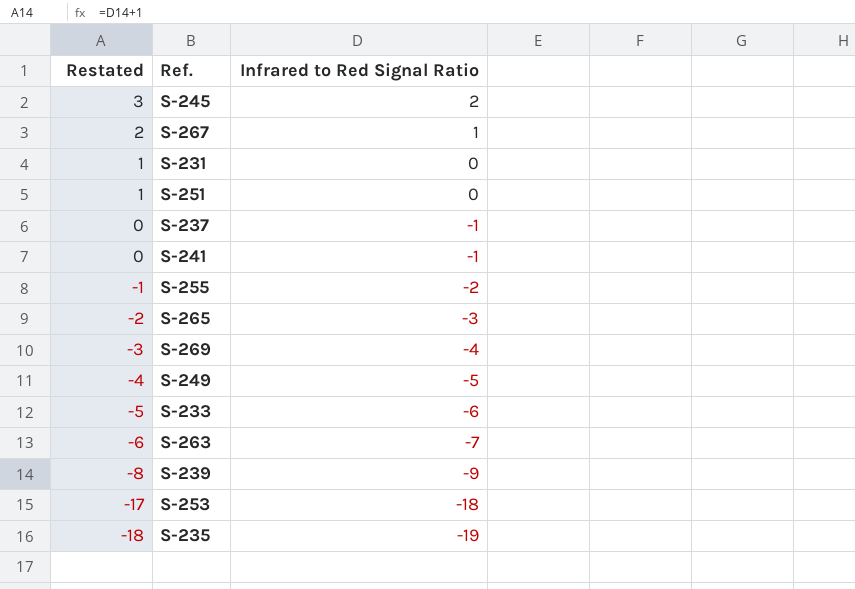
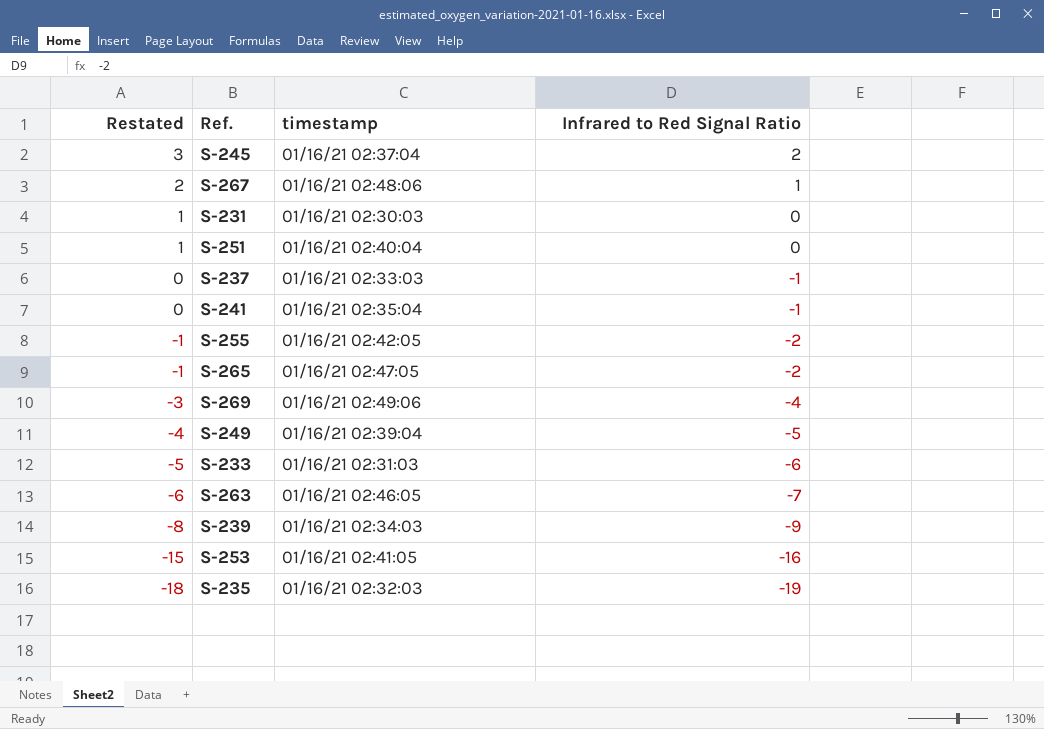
column timestamp | position: none -> 3
S-265 | Restated: -2 -> -1
S-265 | Infrared to Red Signal Ratio: -3 -> -2
S-253 | Restated: -17 -> -15
S-253 | Infrared to Red Signal Ratio: -18 -> -16

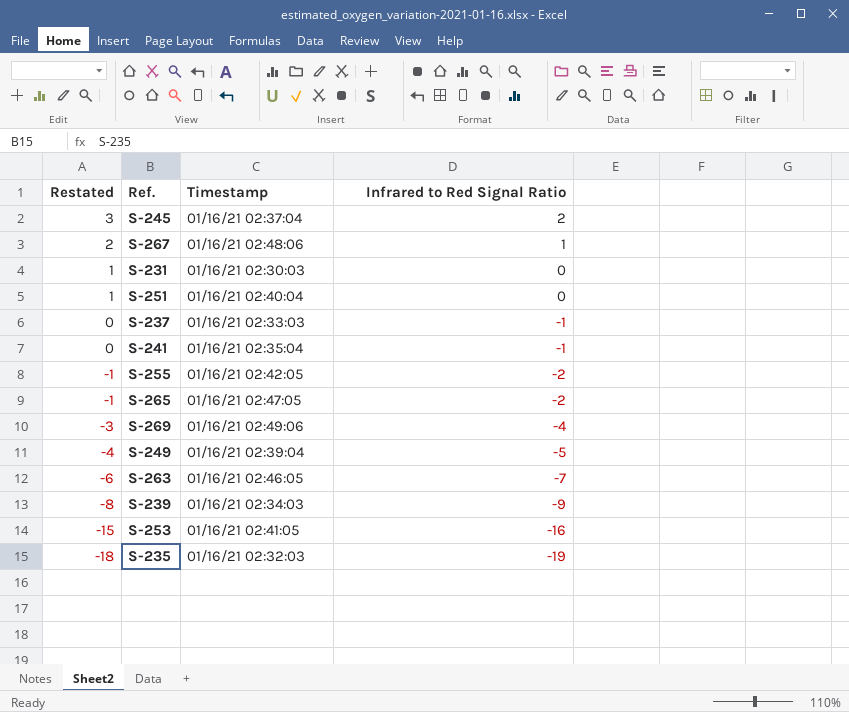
column name: timestamp -> Timestamp
row S-233: -5 | 01/16/21 02:31:03 | -6 -> none

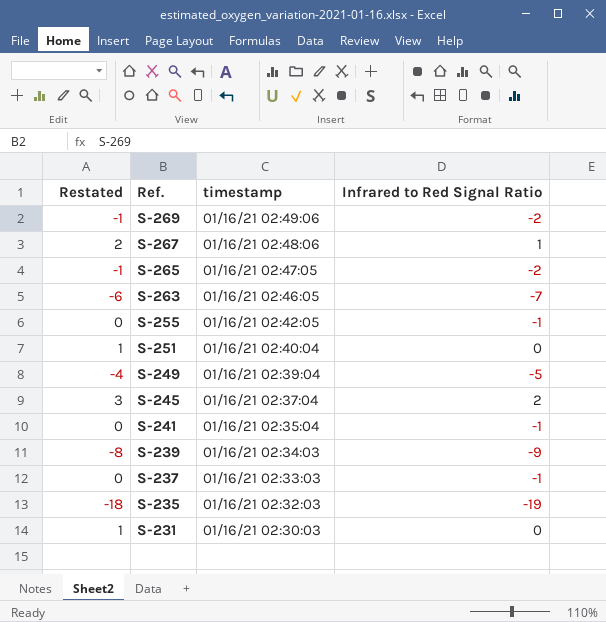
row order: Restated descending -> Ref. descending
column name: Timestamp -> timestamp
row S-253: -15 | 01/16/21 02:41:05 | -16 -> none
S-269 | Restated: -3 -> -1
S-269 | Infrared to Red Signal Ratio: -4 -> -2
S-255 | Restated: -1 -> 0
S-255 | Infrared to Red Signal Ratio: -2 -> -1

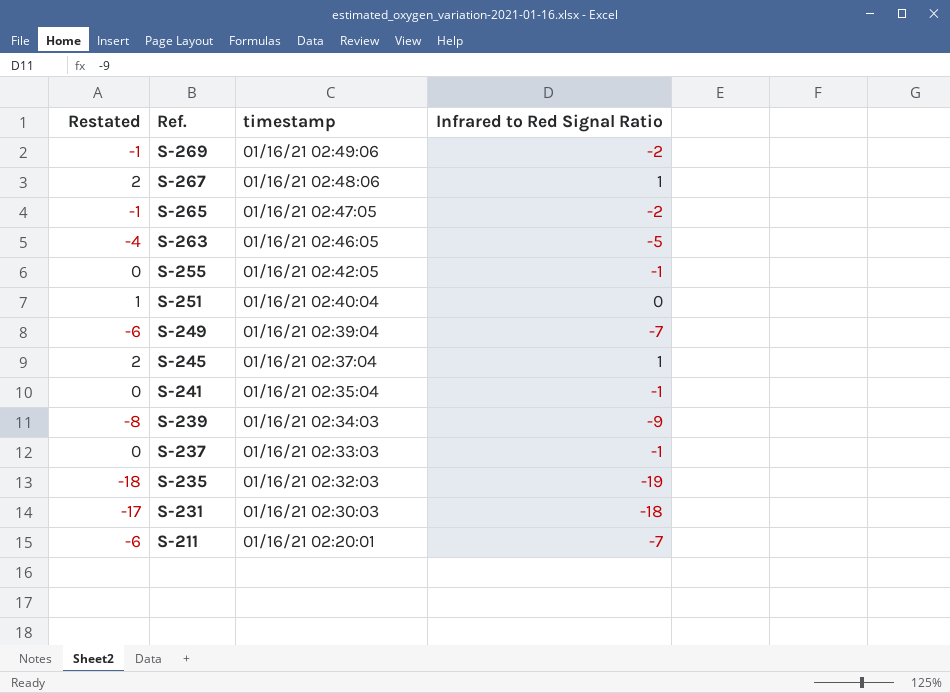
S-263 | Restated: -6 -> -4
S-263 | Infrared to Red Signal Ratio: -7 -> -5
S-249 | Restated: -4 -> -6
S-249 | Infrared to Red Signal Ratio: -5 -> -7
S-245 | Restated: 3 -> 2
S-245 | Infrared to Red Signal Ratio: 2 -> 1
S-231 | Restated: 1 -> -17
S-231 | Infrared to Red Signal Ratio: 0 -> -18
row S-211: none -> -6 | 01/16/21 02:20:01 | -7

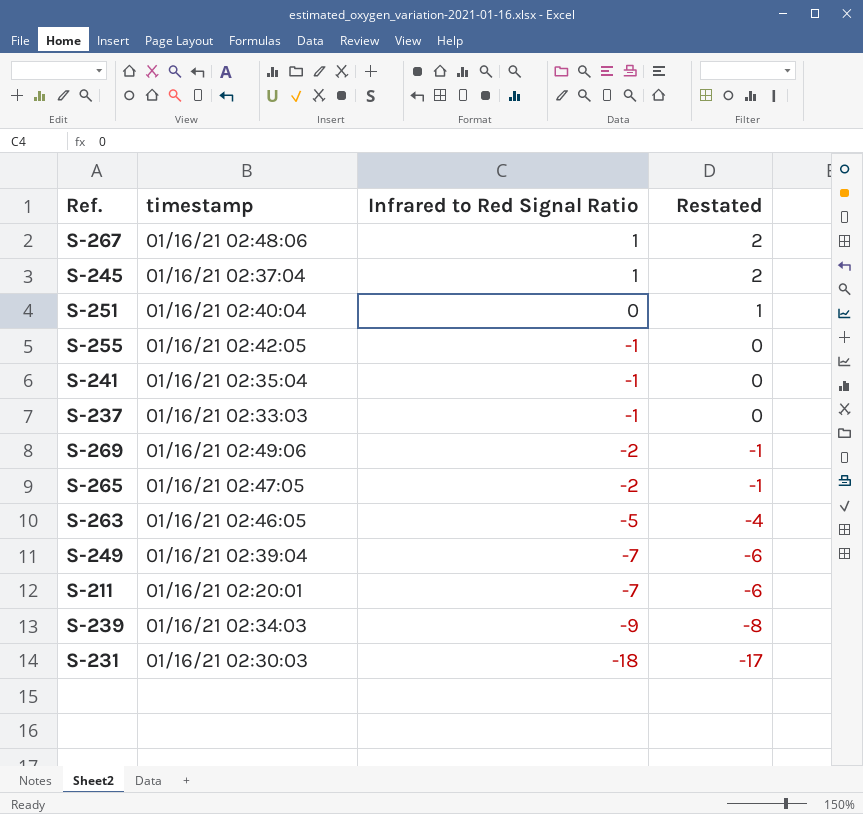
row order: Ref. descending -> Infrared to Red Signal Ratio descending
column Restated | position: 1 -> 4
row S-235: -18 | 01/16/21 02:32:03 | -19 -> none

